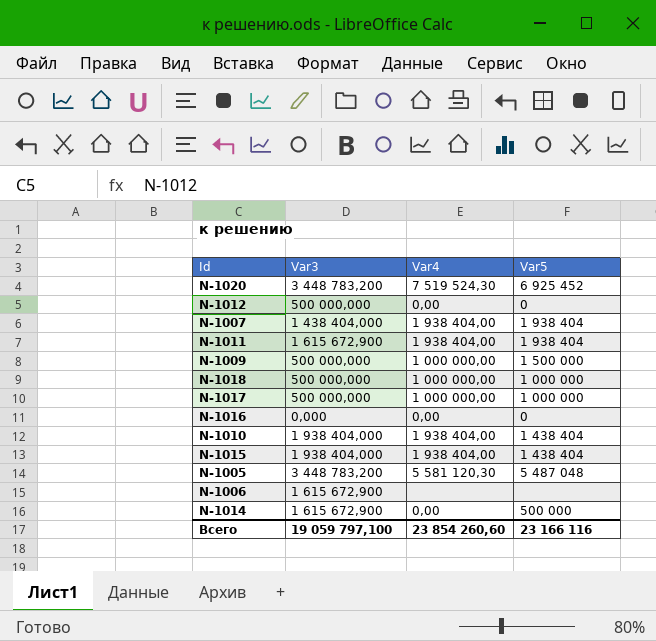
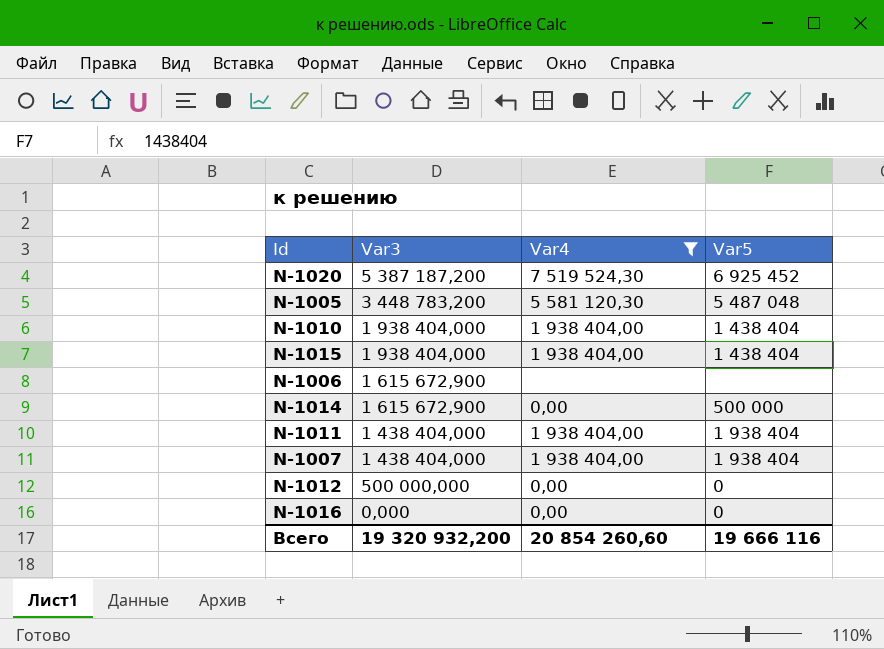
filter: none -> Var4 != 1 000 000,00
row order: none -> Var3 descending
N-1020 | Var3: 3 448 783,200 -> 5 387 187,200
N-1011 | Var3: 1 615 672,900 -> 1 438 404,000
Всего | Var3: 19 059 797,100 -> 19 320 932,200
Всего | Var4: 23 854 260,60 -> 20 854 260,60
Всего | Var5: 23 166 116 -> 19 666 116

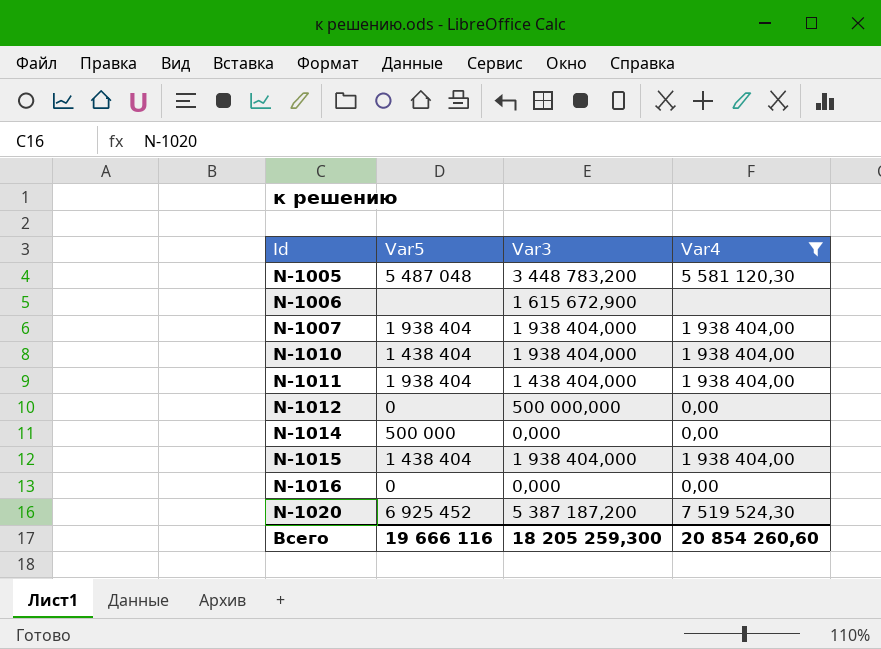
row order: Var3 descending -> Id ascending
column Var5 | position: 4 -> 2
N-1007 | Var3: 1 438 404,000 -> 1 938 404,000
N-1014 | Var3: 1 615 672,900 -> 0,000
Всего | Var3: 19 320 932,200 -> 18 205 259,300

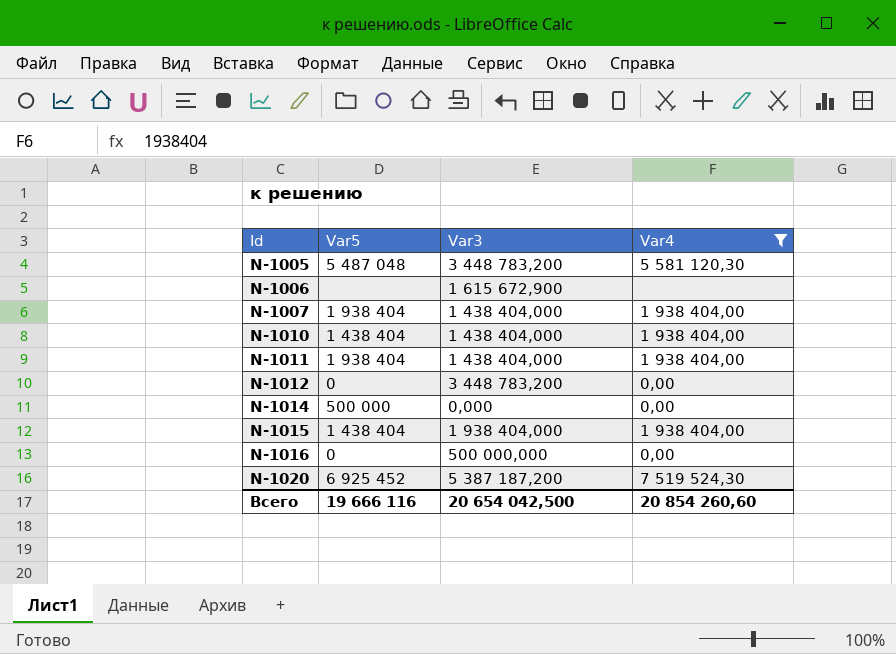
N-1007 | Var3: 1 938 404,000 -> 1 438 404,000
N-1010 | Var3: 1 938 404,000 -> 1 438 404,000
N-1012 | Var3: 500 000,000 -> 3 448 783,200
N-1016 | Var3: 0,000 -> 500 000,000
Всего | Var3: 18 205 259,300 -> 20 654 042,500

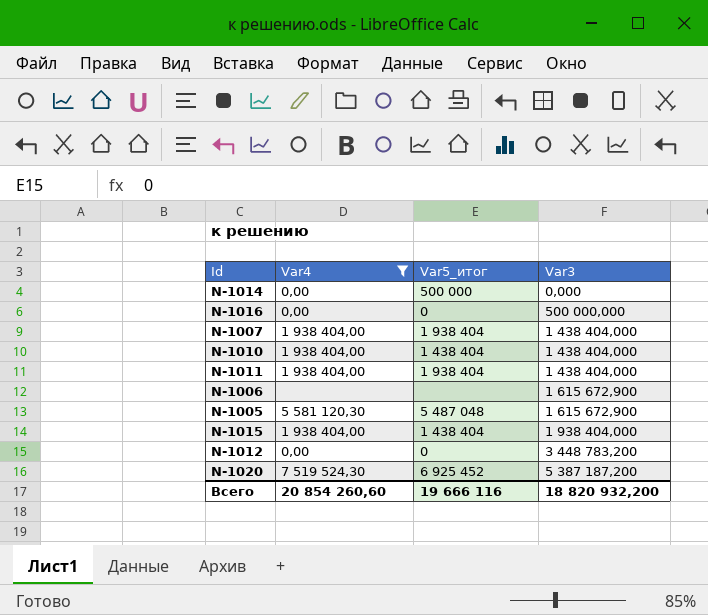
row order: Id ascending -> Var3 ascending
column Var4 | position: 4 -> 2
column name: Var5 -> Var5_итог
N-1005 | Var3: 3 448 783,200 -> 1 615 672,900
Всего | Var3: 20 654 042,500 -> 18 820 932,200

